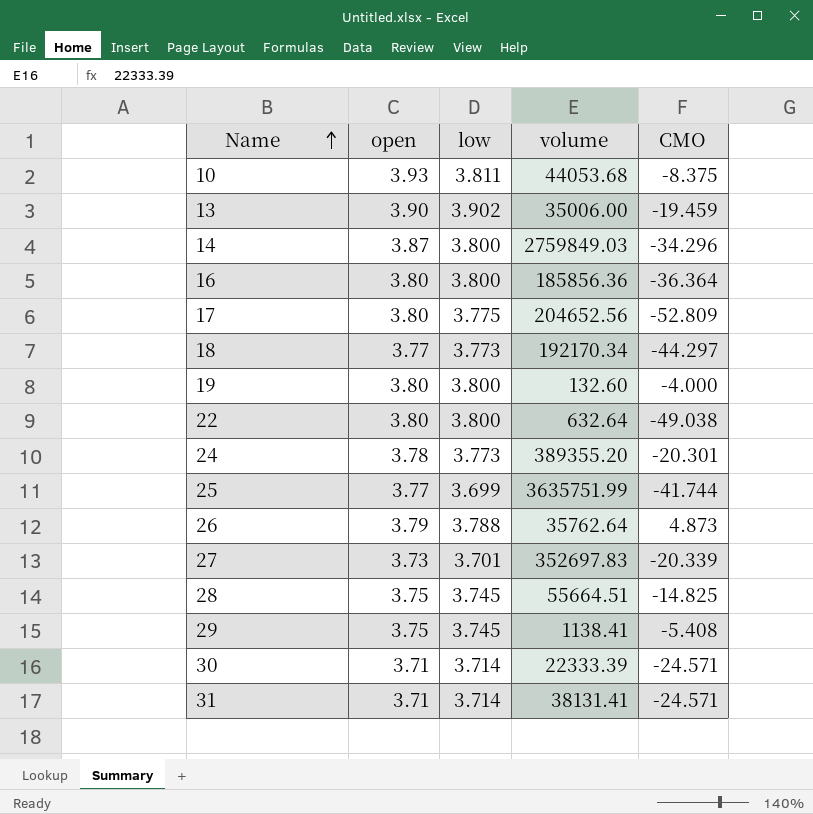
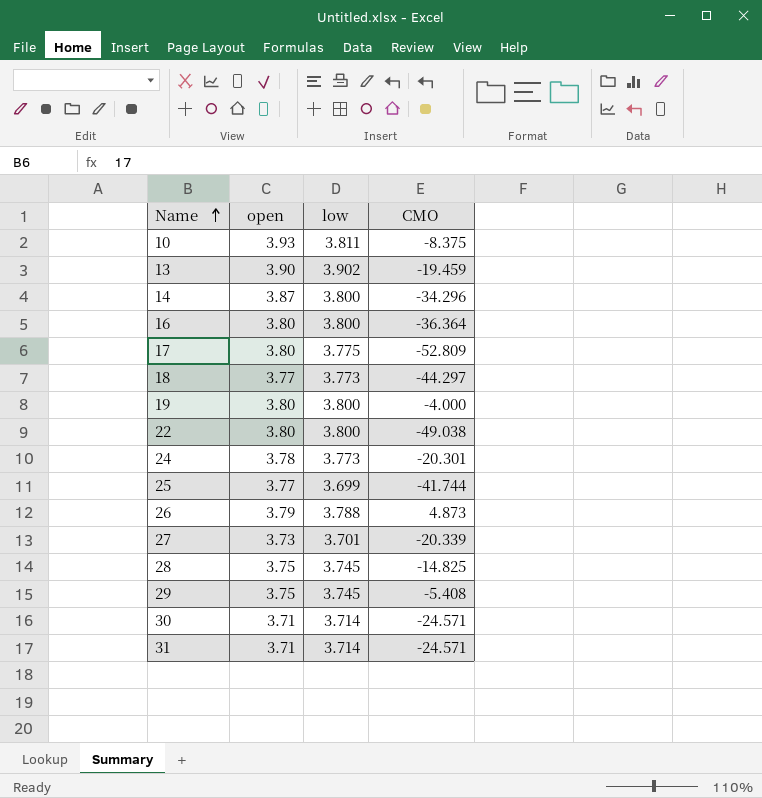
column volume | position: 4 -> none

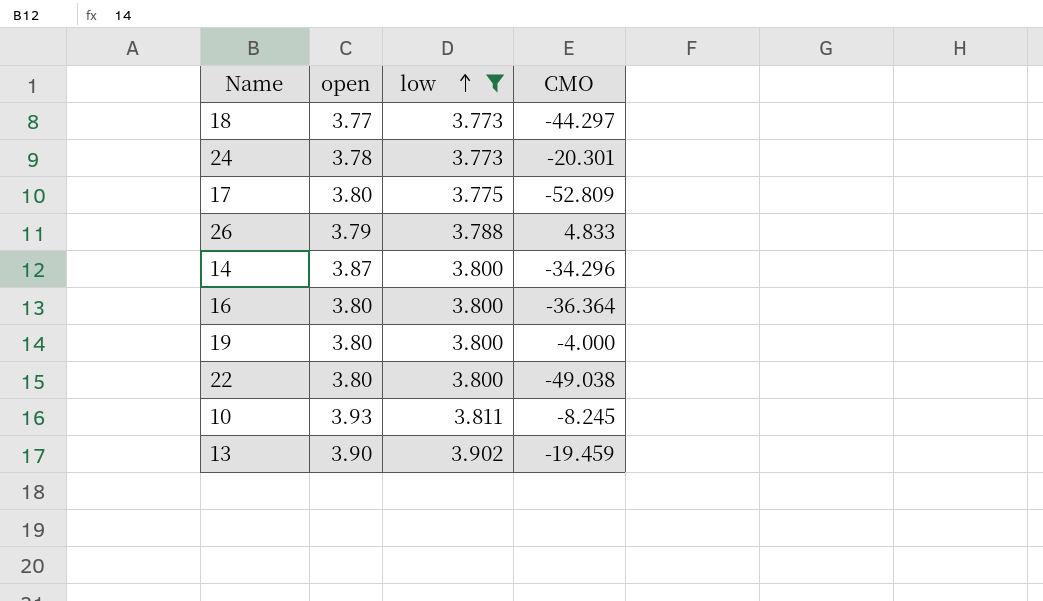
filter: none -> low >= 3.773
row order: Name ascending -> low ascending
26 | CMO: 4.873 -> 4.833
10 | CMO: -8.375 -> -8.245

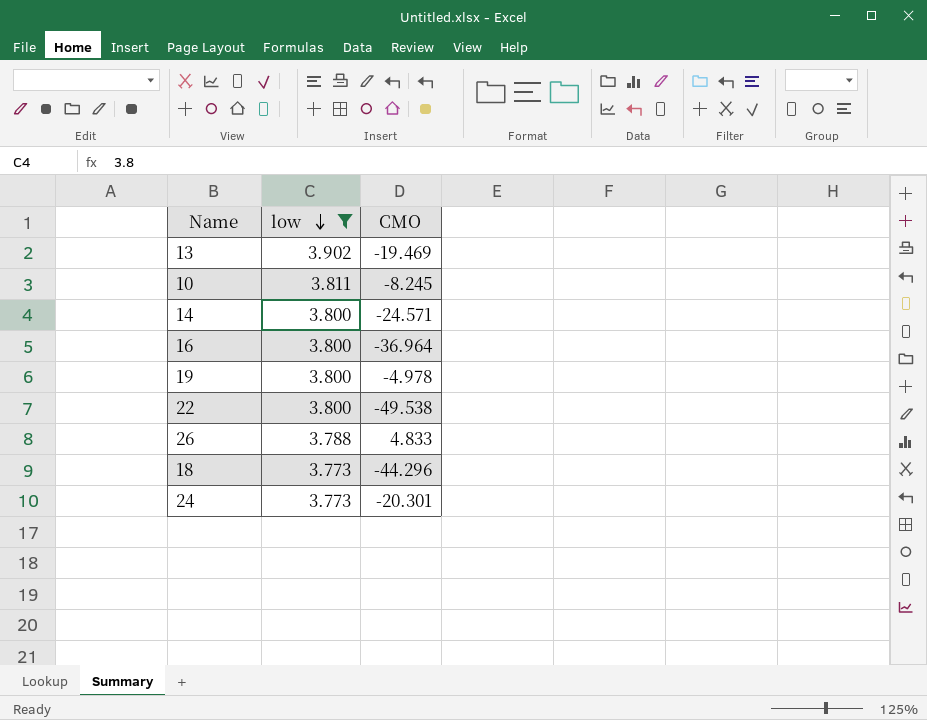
row order: low ascending -> low descending
column open | position: 2 -> none
row 17: 3.80 | 3.775 | -52.809 -> none
13 | CMO: -19.459 -> -19.469
14 | CMO: -34.296 -> -24.571
16 | CMO: -36.364 -> -36.964
19 | CMO: -4.000 -> -4.978
22 | CMO: -49.038 -> -49.538
18 | CMO: -44.297 -> -44.296

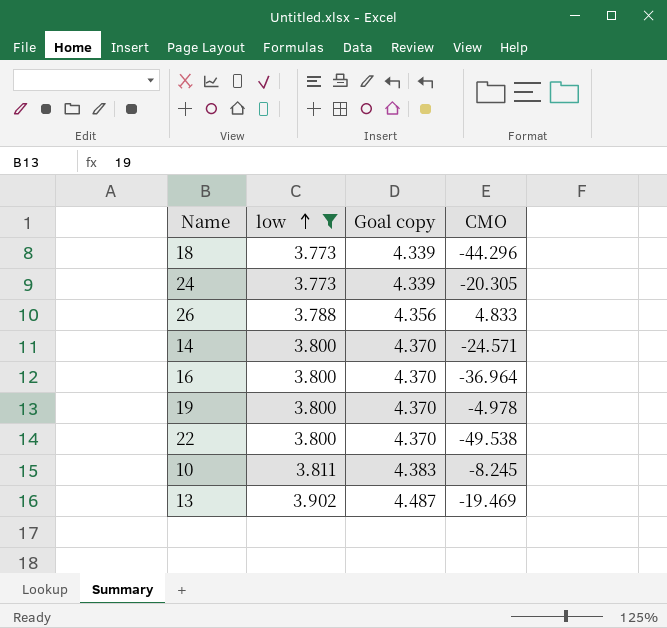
row order: low descending -> low ascending
column Goal copy | formula: none -> [low] * 1.15
24 | CMO: -20.301 -> -20.305

